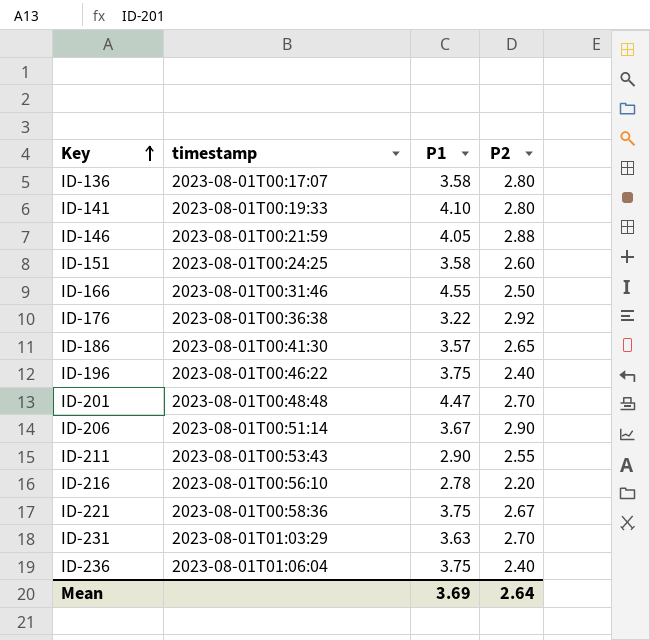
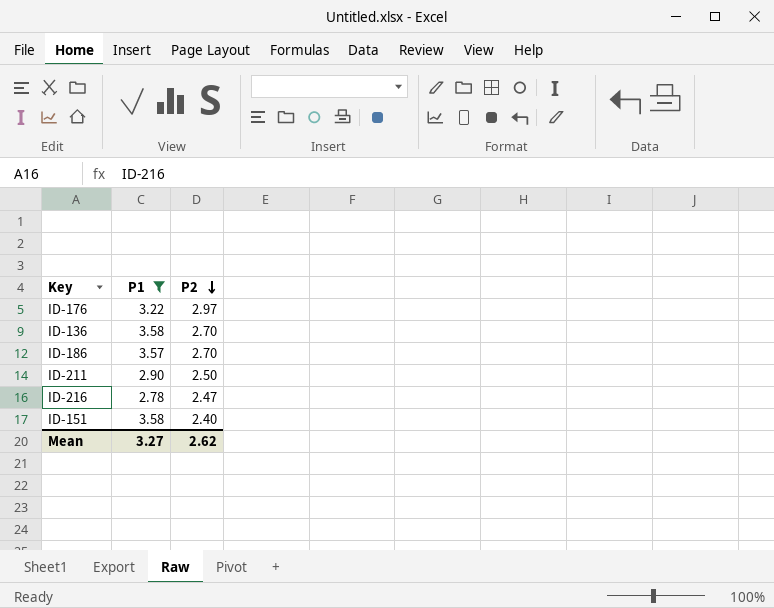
filter: none -> P1 <= 3.58
row order: Key ascending -> P2 descending
column timestamp | position: 2 -> none
ID-176 | P2: 2.92 -> 2.97
ID-136 | P2: 2.80 -> 2.70
ID-186 | P2: 2.65 -> 2.70
ID-211 | P2: 2.55 -> 2.50
ID-216 | P2: 2.20 -> 2.47
ID-151 | P2: 2.60 -> 2.40
Mean | P1: 3.69 -> 3.27
Mean | P2: 2.64 -> 2.62

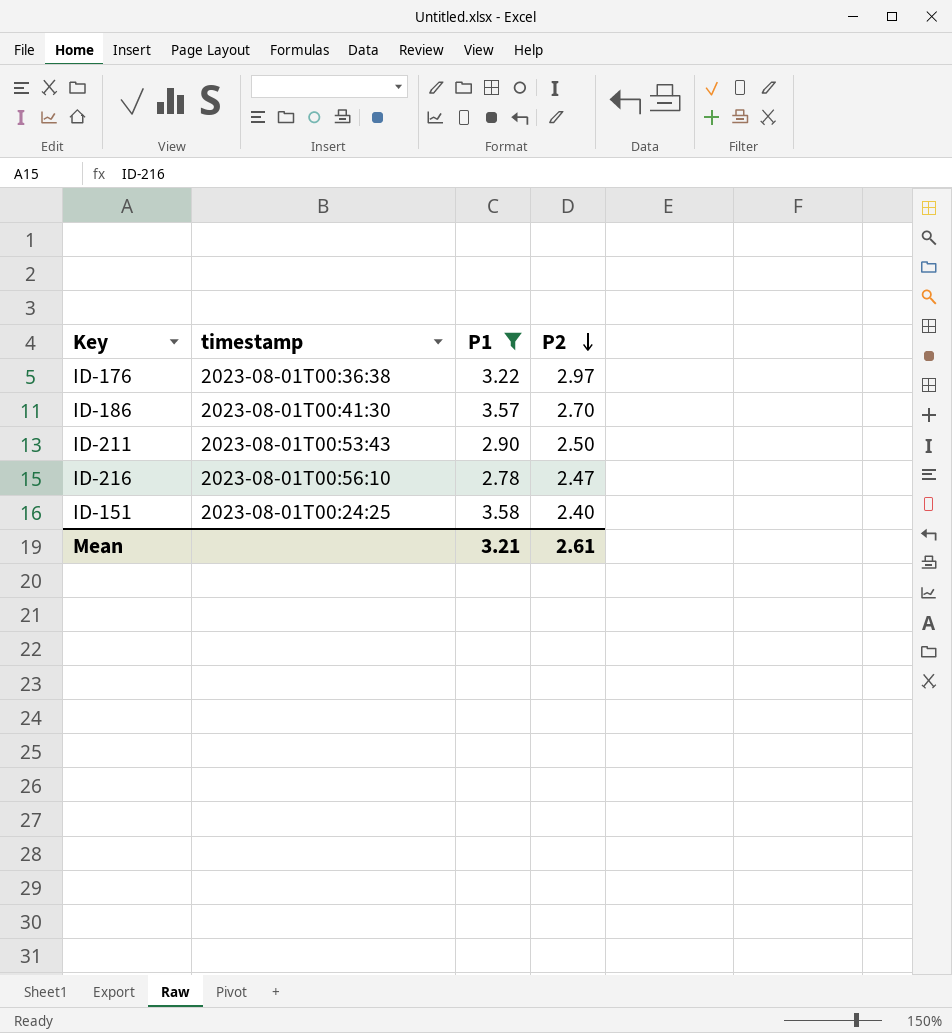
column timestamp | position: none -> 2
row ID-136: 3.58 | 2.70 -> none
Mean | P1: 3.27 -> 3.21
Mean | P2: 2.62 -> 2.61

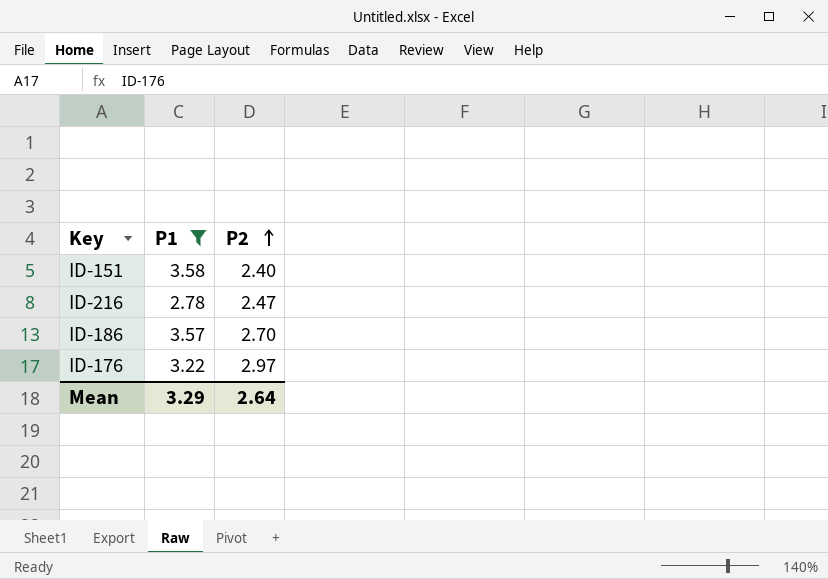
row order: P2 descending -> P2 ascending
column timestamp | position: 2 -> none
row ID-211: 2023-08-01T00:53:43 | 2.90 | 2.50 -> none
Mean | P1: 3.21 -> 3.29
Mean | P2: 2.61 -> 2.64

